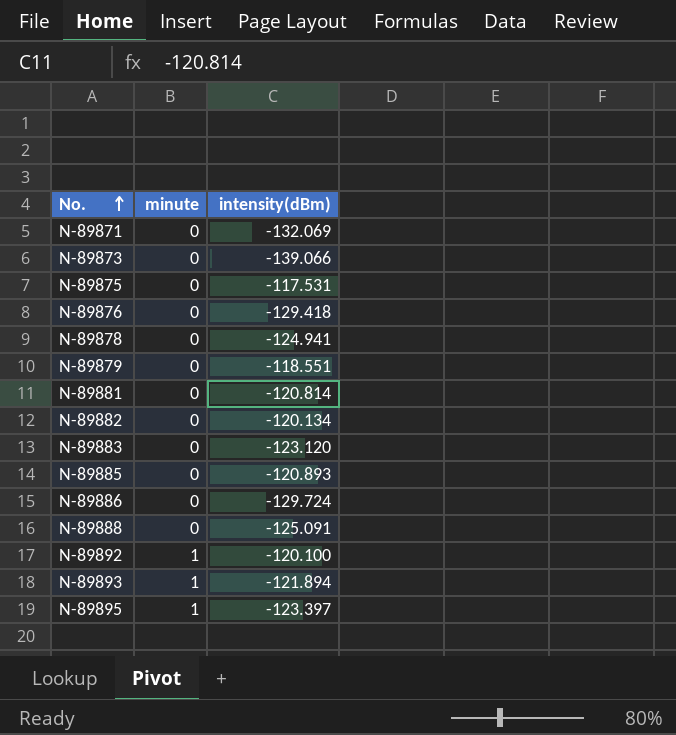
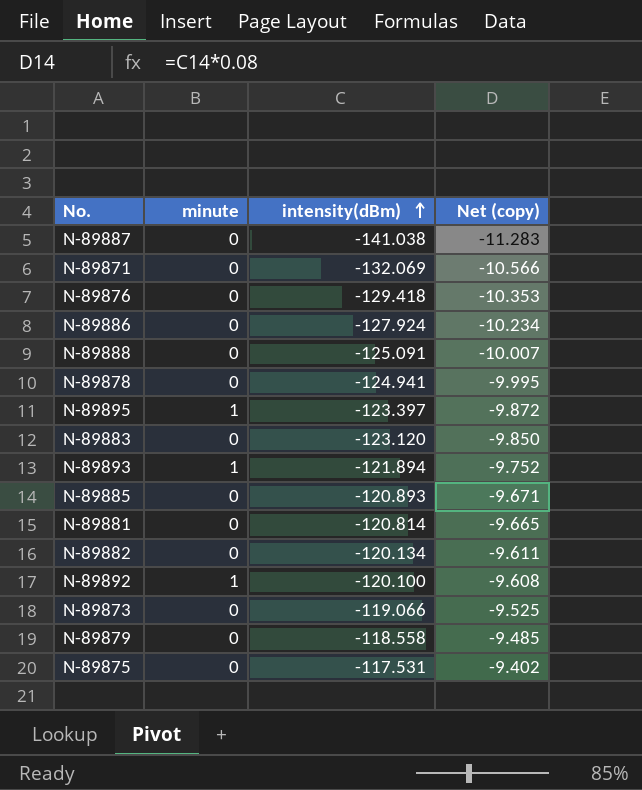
row order: No. ascending -> intensity(dBm) ascending
column Net (copy) | formula: none -> [intensity(dBm)] * 0.08
row N-89887: none -> 0 | -141.038 | -11.283
N-89886 | intensity(dBm): -129.724 -> -127.924
N-89873 | intensity(dBm): -139.066 -> -119.066
N-89879 | intensity(dBm): -118.551 -> -118.558

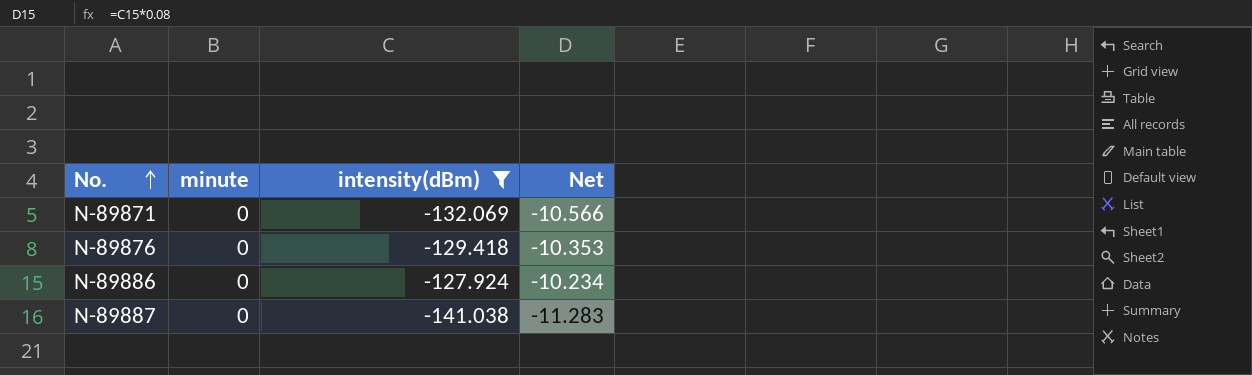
filter: none -> intensity(dBm) <= -127.924
row order: intensity(dBm) ascending -> No. ascending
column name: Net (copy) -> Net

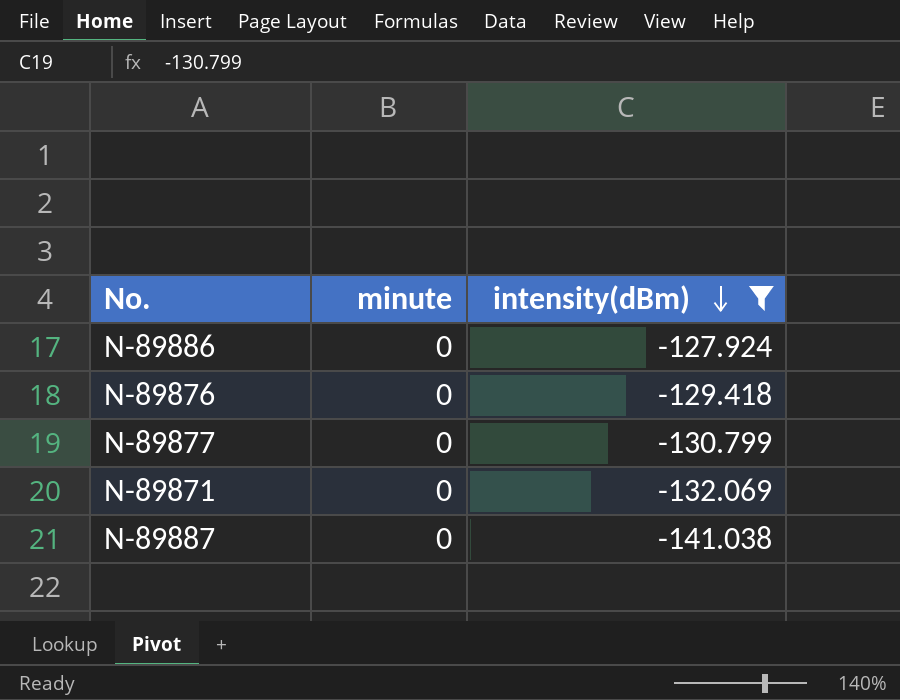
row order: No. ascending -> intensity(dBm) descending
column Net | formula: [intensity(dBm)] * 0.08 -> none
row N-89877: none -> 0 | -130.799

